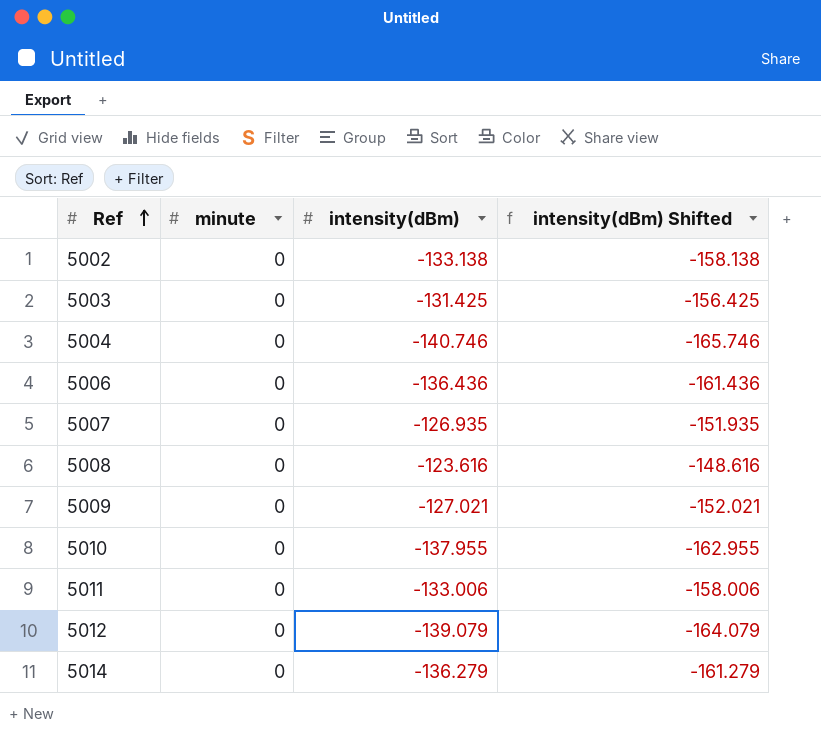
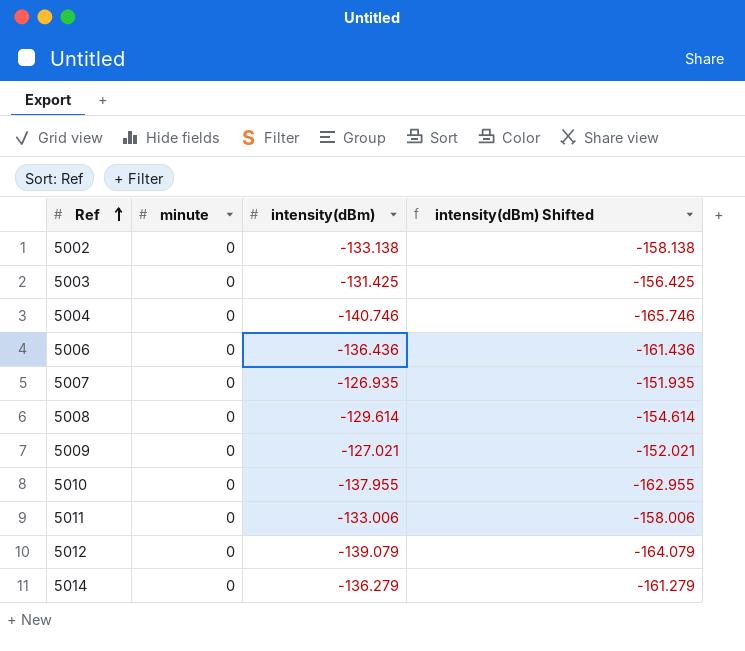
5008 | intensity(dBm): -123.616 -> -129.614
5008 | intensity(dBm) Shifted: -148.616 -> -154.614

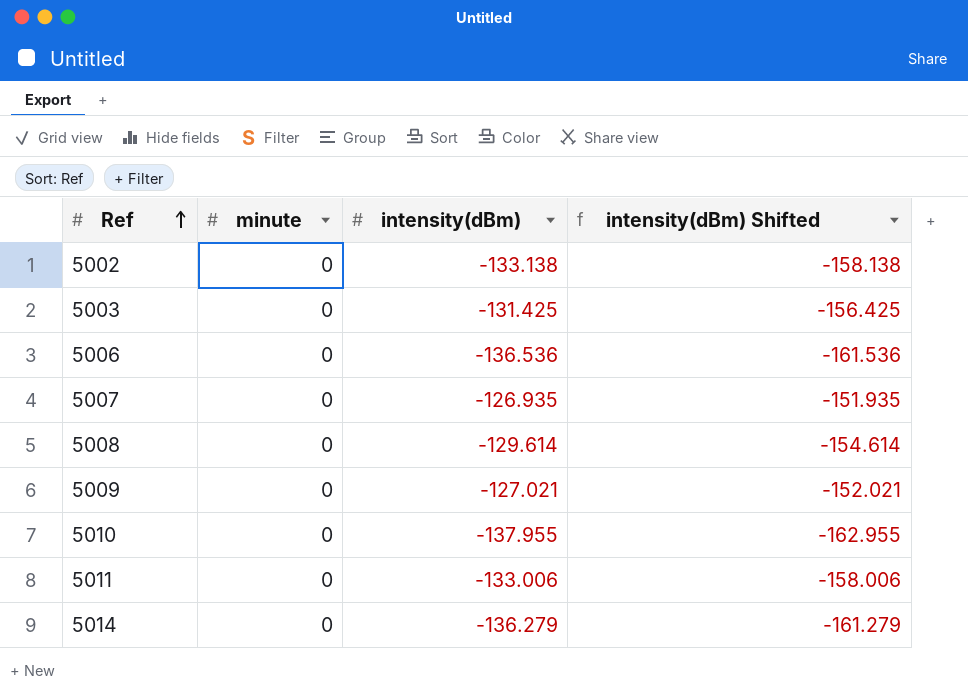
row 5004: 0 | -140.746 | -165.746 -> none
row 5012: 0 | -139.079 | -164.079 -> none
5006 | intensity(dBm): -136.436 -> -136.536
5006 | intensity(dBm) Shifted: -161.436 -> -161.536

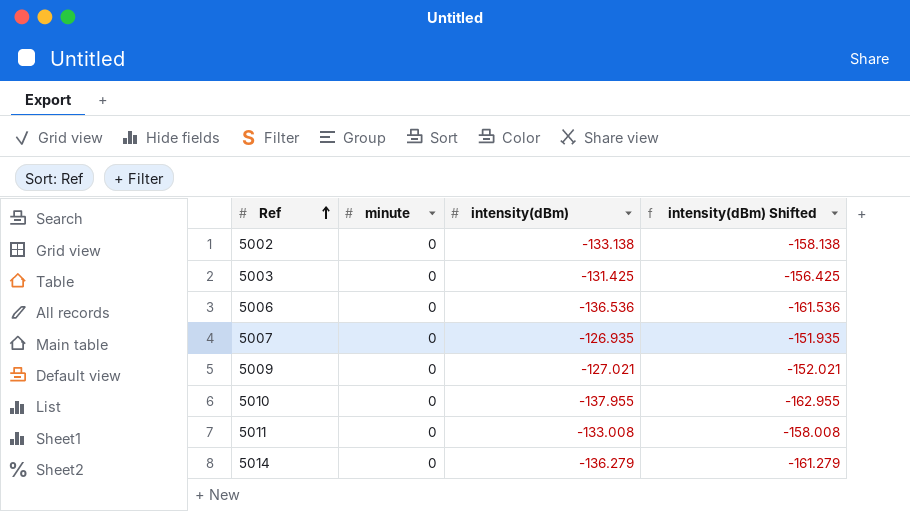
row 5008: 0 | -129.614 | -154.614 -> none
5011 | intensity(dBm): -133.006 -> -133.008
5011 | intensity(dBm) Shifted: -158.006 -> -158.008

